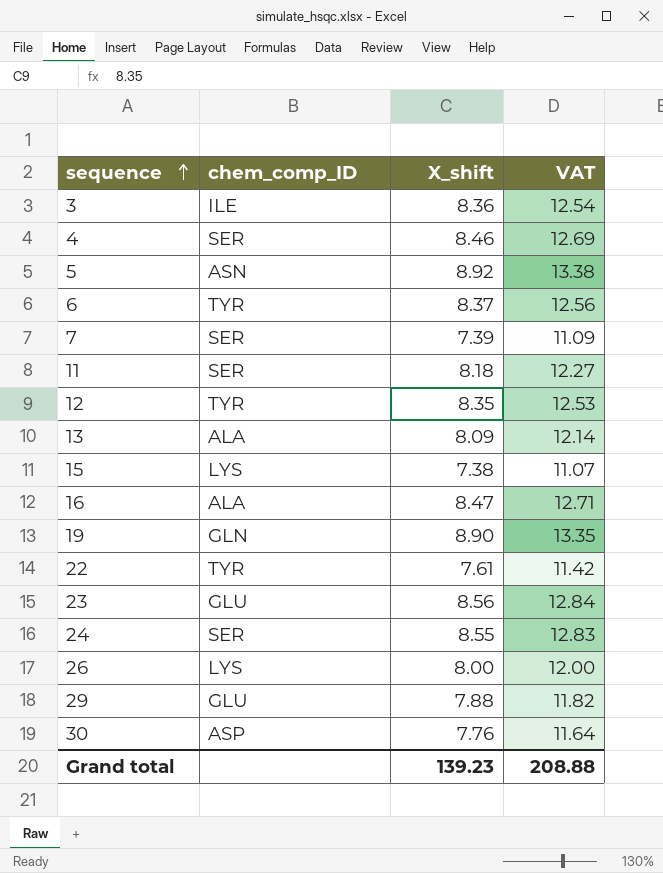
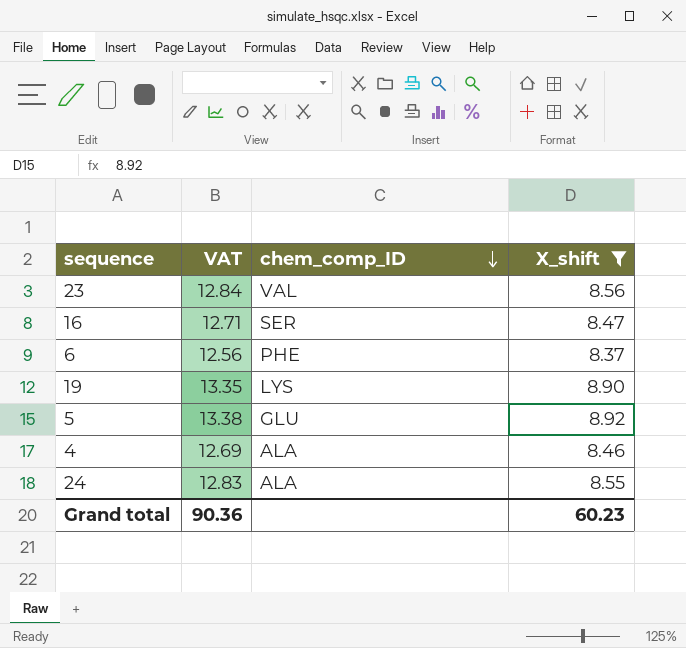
filter: none -> X_shift >= 8.37
row order: sequence ascending -> chem_comp_ID descending
column VAT | position: 4 -> 2
23 | chem_comp_ID: GLU -> VAL
16 | chem_comp_ID: ALA -> SER
6 | chem_comp_ID: TYR -> PHE
19 | chem_comp_ID: GLN -> LYS
5 | chem_comp_ID: ASN -> GLU
4 | chem_comp_ID: SER -> ALA
24 | chem_comp_ID: SER -> ALA
Grand total | VAT: 208.88 -> 90.36
Grand total | X_shift: 139.23 -> 60.23

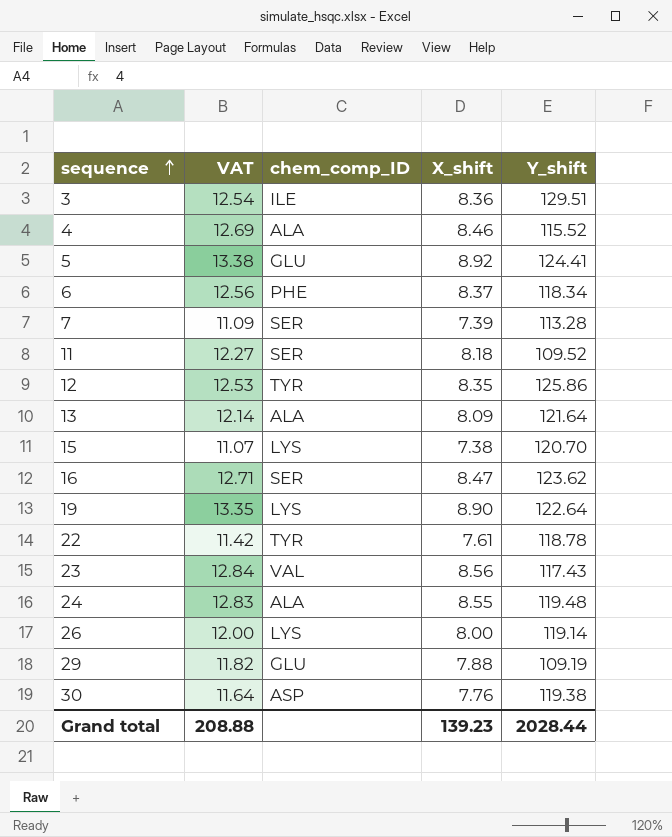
filter: X_shift >= 8.37 -> none
row order: chem_comp_ID descending -> sequence ascending
column Y_shift | position: none -> 5
Grand total | VAT: 90.36 -> 208.88
Grand total | X_shift: 60.23 -> 139.23

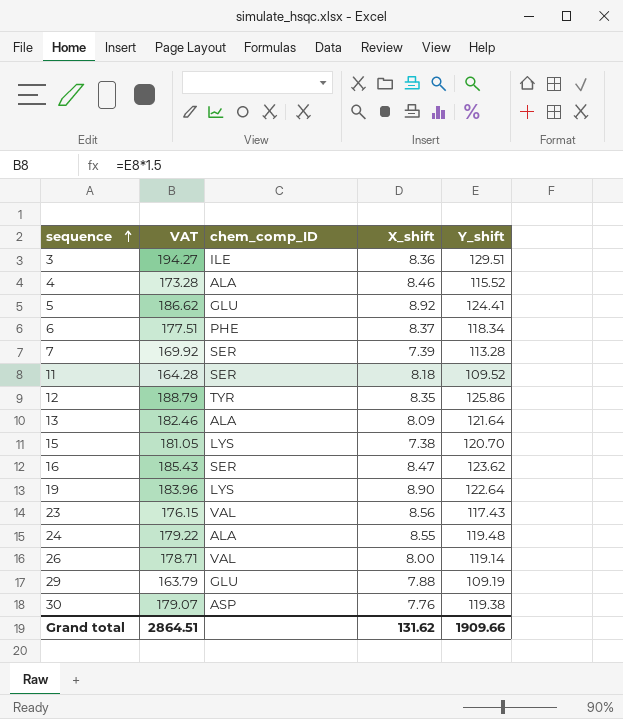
column VAT | formula: [X_shift] * 1.5 -> [Y_shift] * 1.5
row 22: 11.42 | TYR | 7.61 | 118.78 -> none
26 | chem_comp_ID: LYS -> VAL
Grand total | VAT: 208.88 -> 2864.51
Grand total | X_shift: 139.23 -> 131.62
Grand total | Y_shift: 2028.44 -> 1909.66

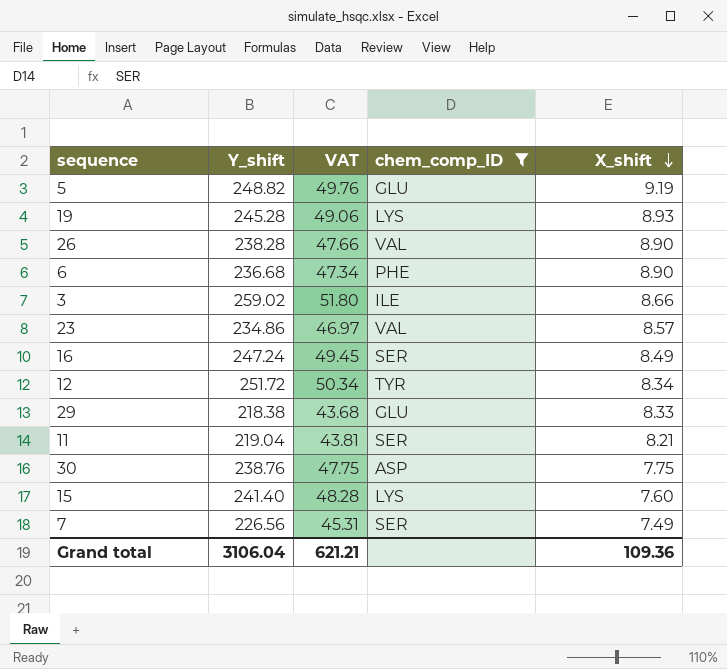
filter: none -> chem_comp_ID != ALA
row order: sequence ascending -> X_shift descending
column Y_shift | position: 5 -> 2
column VAT | formula: [Y_shift] * 1.5 -> [Y_shift] * 0.2
5 | Y_shift: 124.41 -> 248.82
5 | X_shift: 8.92 -> 9.19
19 | Y_shift: 122.64 -> 245.28
19 | X_shift: 8.90 -> 8.93
26 | Y_shift: 119.14 -> 238.28
26 | X_shift: 8.00 -> 8.90
6 | Y_shift: 118.34 -> 236.68
6 | X_shift: 8.37 -> 8.90
3 | Y_shift: 129.51 -> 259.02
3 | X_shift: 8.36 -> 8.66
23 | Y_shift: 117.43 -> 234.86
23 | X_shift: 8.56 -> 8.57
16 | Y_shift: 123.62 -> 247.24
16 | X_shift: 8.47 -> 8.49
12 | Y_shift: 125.86 -> 251.72
12 | X_shift: 8.35 -> 8.34
29 | Y_shift: 109.19 -> 218.38
29 | X_shift: 7.88 -> 8.33
11 | Y_shift: 109.52 -> 219.04
11 | X_shift: 8.18 -> 8.21
30 | Y_shift: 119.38 -> 238.76
30 | X_shift: 7.76 -> 7.75
15 | Y_shift: 120.70 -> 241.40
15 | X_shift: 7.38 -> 7.60
7 | Y_shift: 113.28 -> 226.56
7 | X_shift: 7.39 -> 7.49
Grand total | Y_shift: 1909.66 -> 3106.04
Grand total | VAT: 2864.51 -> 621.21
Grand total | X_shift: 131.62 -> 109.36

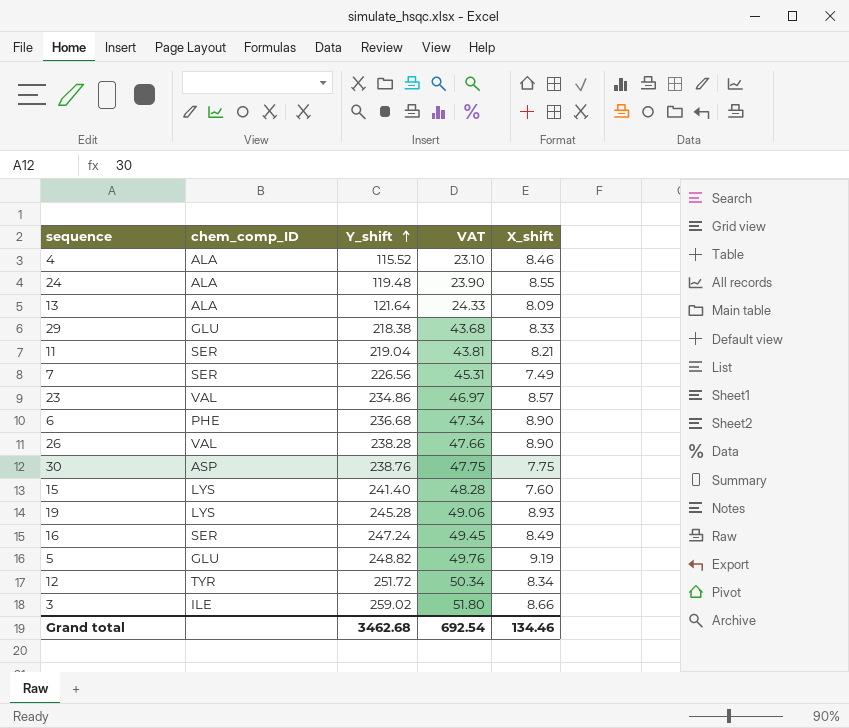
filter: chem_comp_ID != ALA -> none
row order: X_shift descending -> Y_shift ascending
column chem_comp_ID | position: 4 -> 2
Grand total | Y_shift: 3106.04 -> 3462.68
Grand total | VAT: 621.21 -> 692.54
Grand total | X_shift: 109.36 -> 134.46

